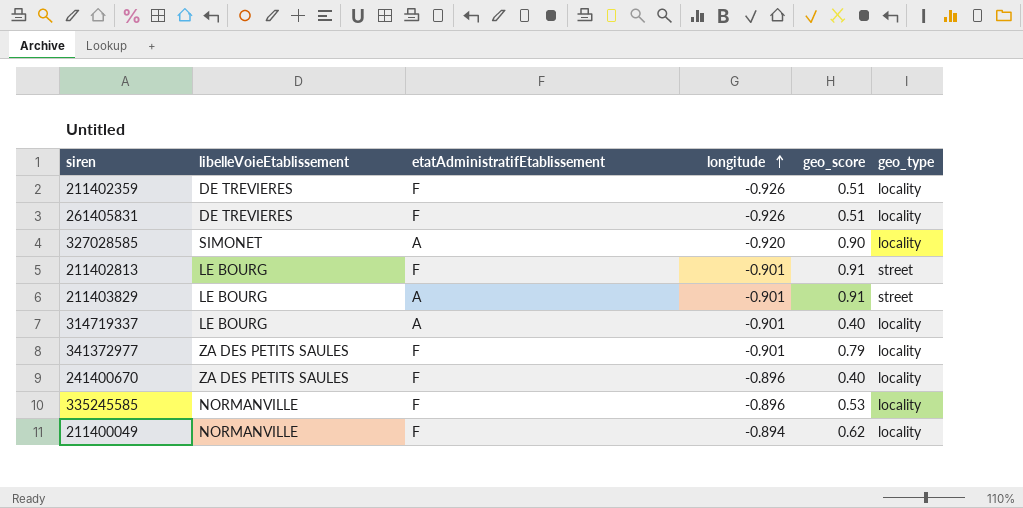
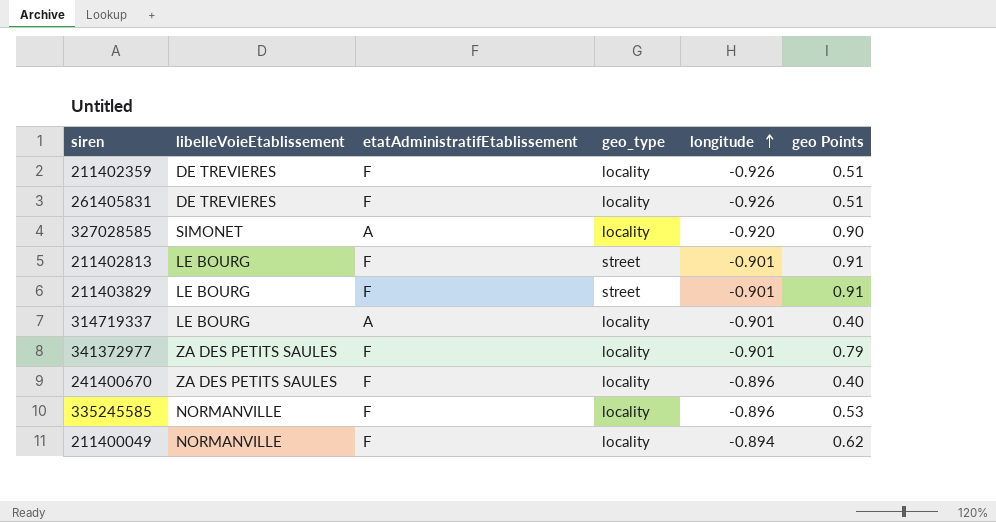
column geo_type | position: 6 -> 4
column name: geo_score -> geo Points
211403829 | etatAdministratifEtablissement: A -> F

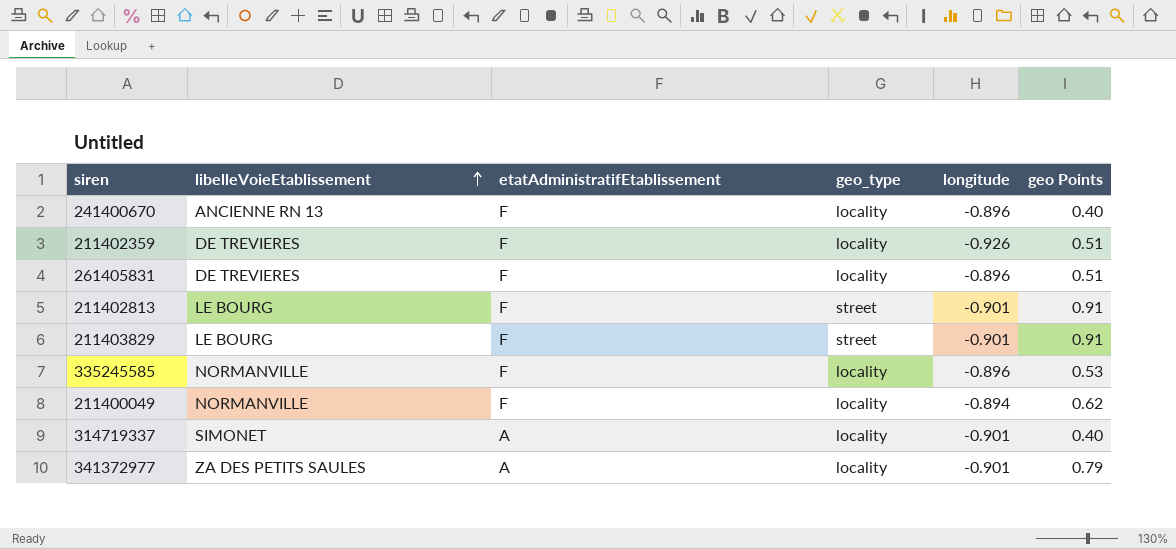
row order: longitude ascending -> libelleVoieEtablissement ascending
row 327028585: SIMONET | A | locality | -0.920 | 0.90 -> none
241400670 | libelleVoieEtablissement: ZA DES PETITS SAULES -> ANCIENNE RN 13
261405831 | longitude: -0.926 -> -0.896
314719337 | libelleVoieEtablissement: LE BOURG -> SIMONET
341372977 | etatAdministratifEtablissement: F -> A

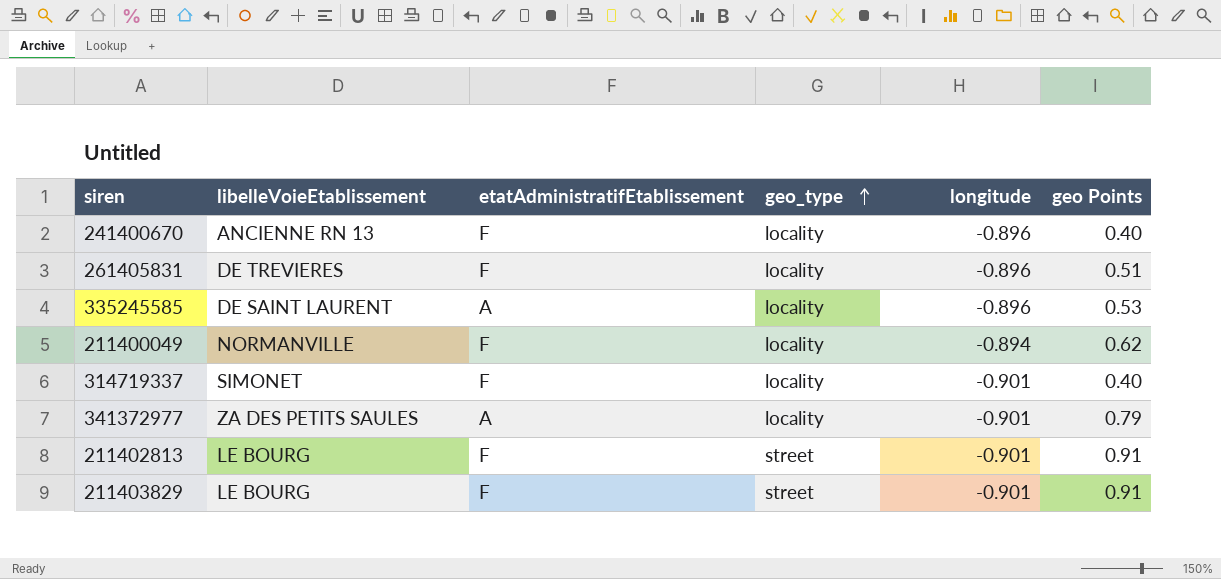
row order: libelleVoieEtablissement ascending -> geo_type ascending
row 211402359: DE TREVIERES | F | locality | -0.926 | 0.51 -> none
335245585 | libelleVoieEtablissement: NORMANVILLE -> DE SAINT LAURENT
335245585 | etatAdministratifEtablissement: F -> A
314719337 | etatAdministratifEtablissement: A -> F

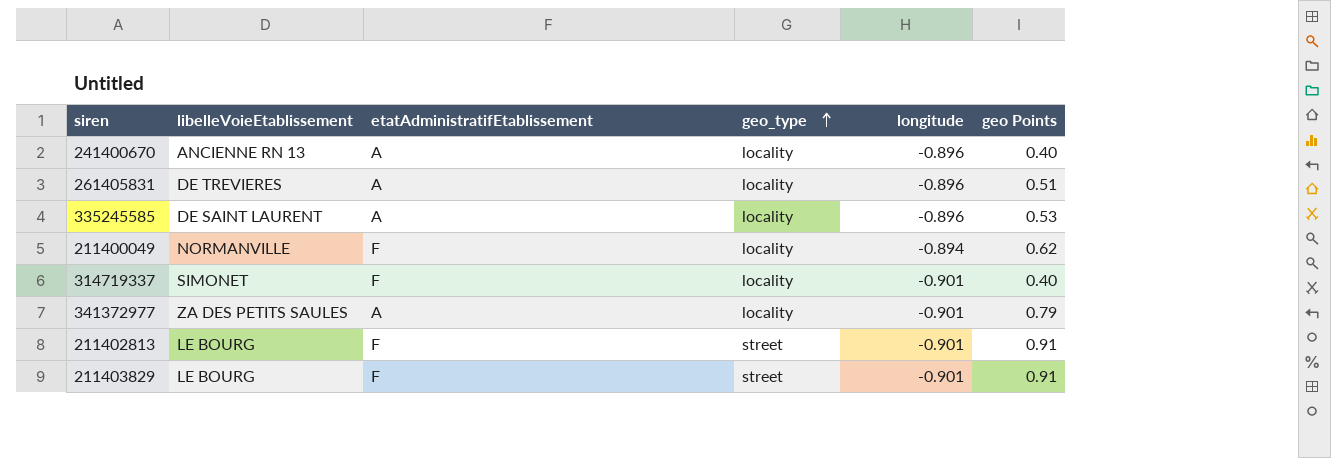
241400670 | etatAdministratifEtablissement: F -> A
261405831 | etatAdministratifEtablissement: F -> A

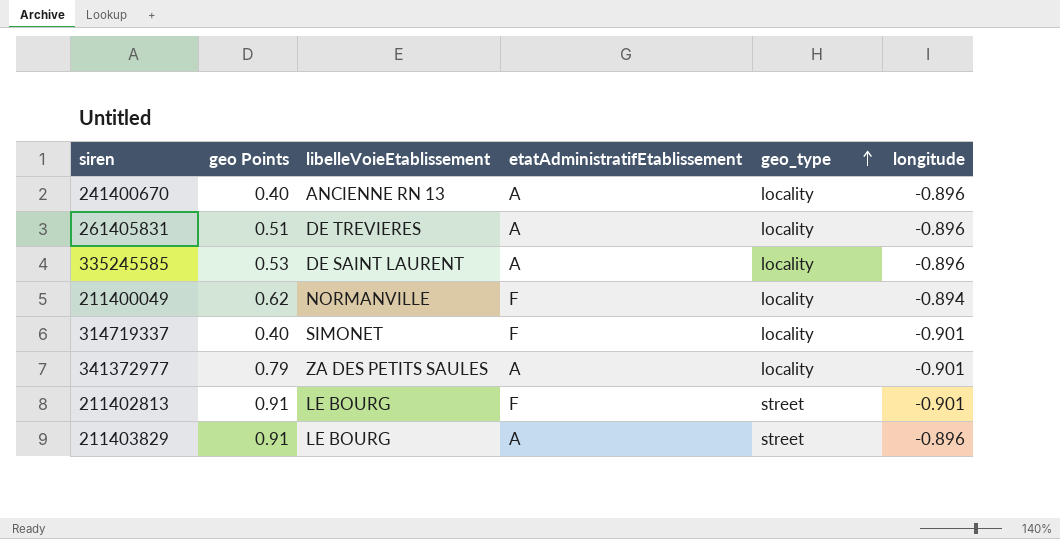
column geo Points | position: 6 -> 2
211403829 | etatAdministratifEtablissement: F -> A
211403829 | longitude: -0.901 -> -0.896

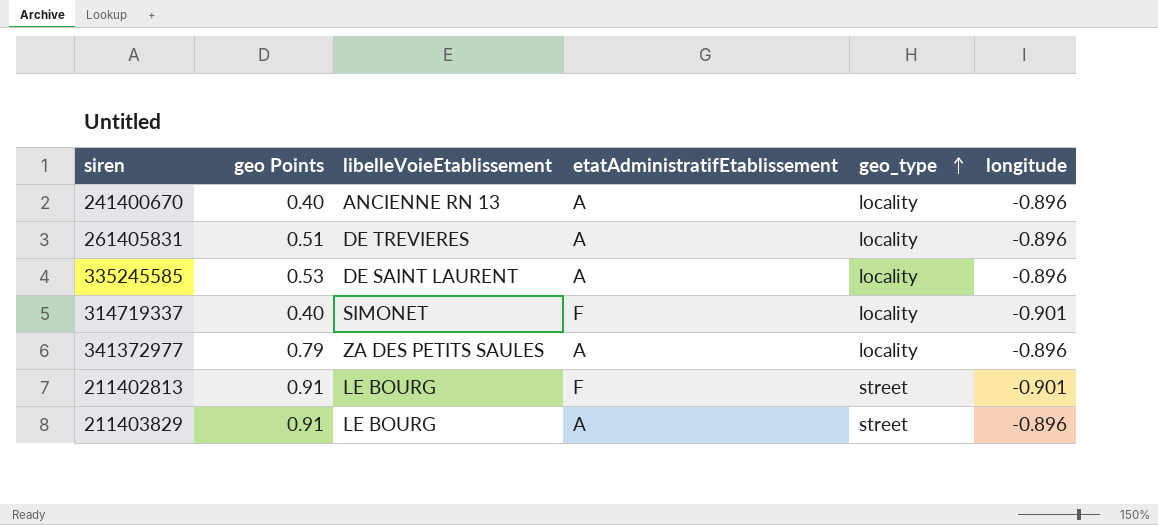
row 211400049: 0.62 | NORMANVILLE | F | locality | -0.894 -> none
341372977 | longitude: -0.901 -> -0.896

